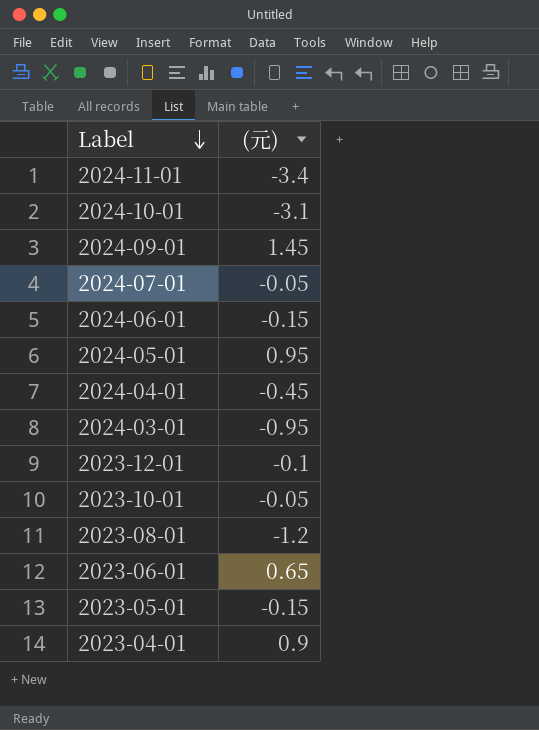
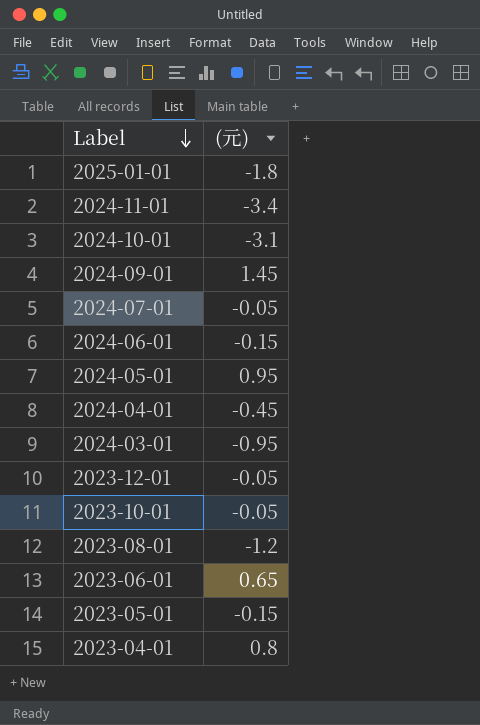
row 2025-01-01: none -> -1.8
2023-12-01 | (元): -0.1 -> -0.05
2023-04-01 | (元): 0.9 -> 0.8

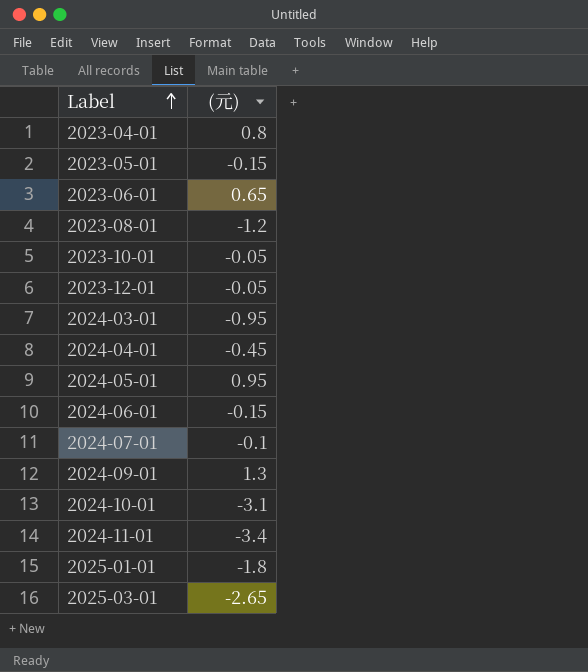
row order: Label descending -> Label ascending
2024-07-01 | (元): -0.05 -> -0.1
2024-09-01 | (元): 1.45 -> 1.3
row 2025-03-01: none -> -2.65

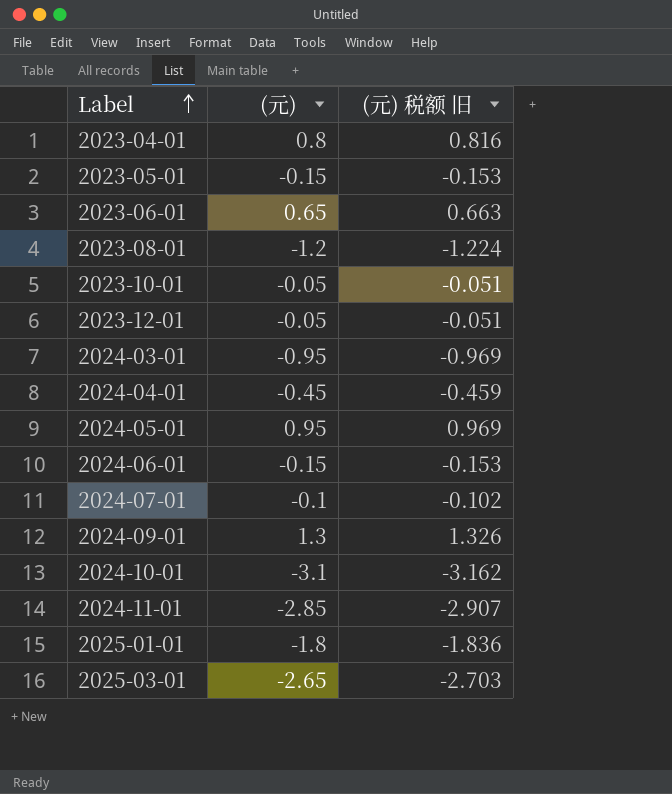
column (元) 税额 旧 | formula: none -> [(元)] * 1.02
2024-11-01 | (元): -3.4 -> -2.85

